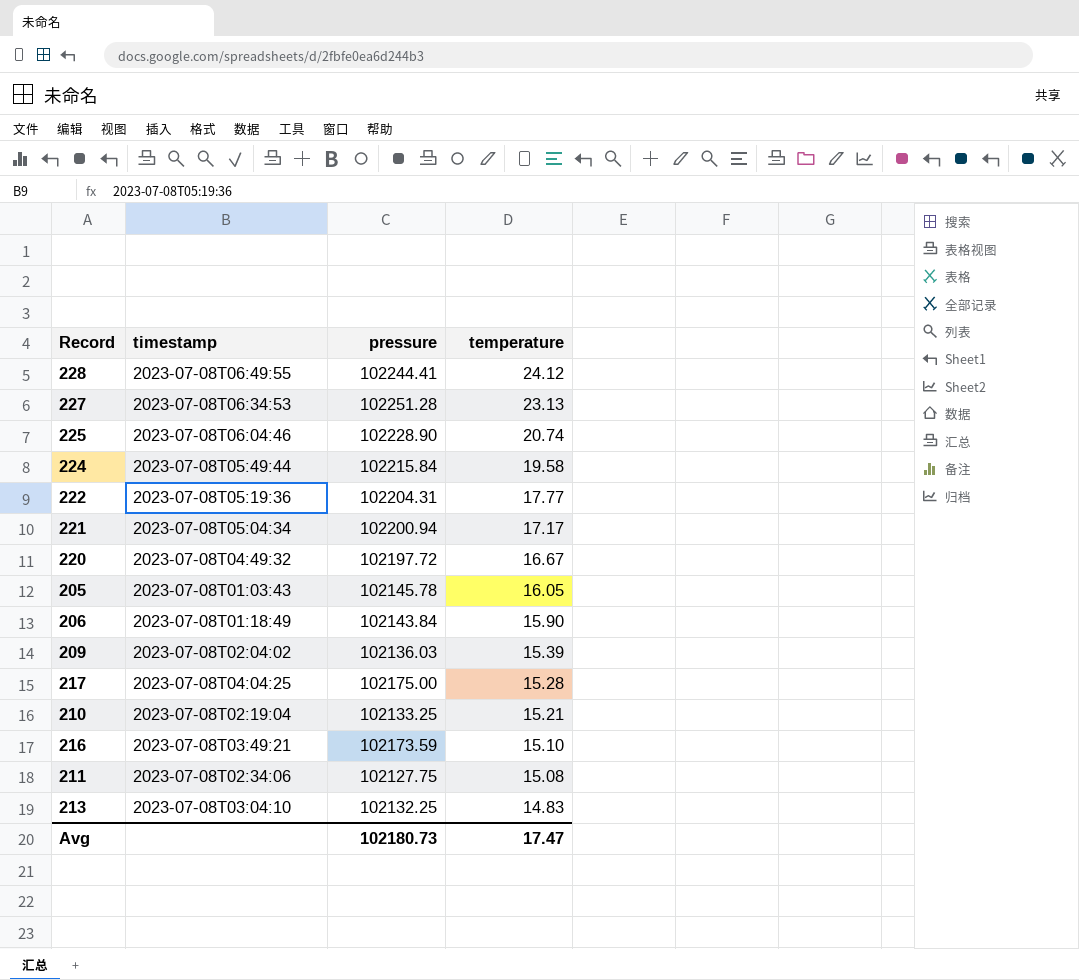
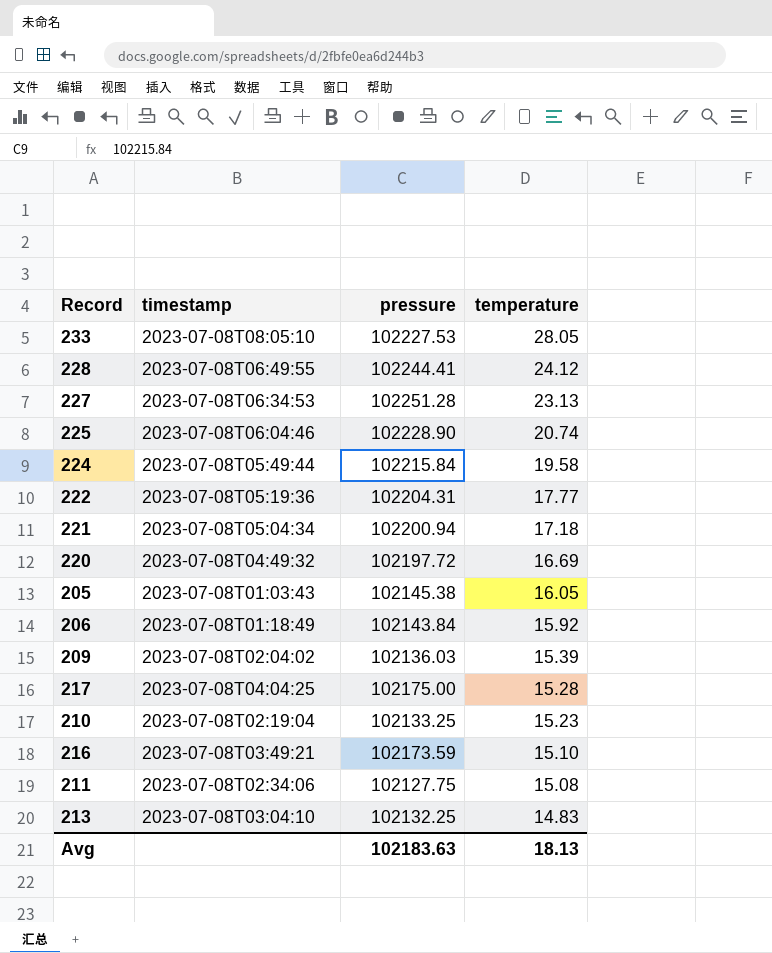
row 233: none -> 2023-07-08T08:05:10 | 102227.53 | 28.05
221 | temperature: 17.17 -> 17.18
220 | temperature: 16.67 -> 16.69
205 | pressure: 102145.78 -> 102145.38
206 | temperature: 15.90 -> 15.92
210 | temperature: 15.21 -> 15.23
Avg | pressure: 102180.73 -> 102183.63
Avg | temperature: 17.47 -> 18.13

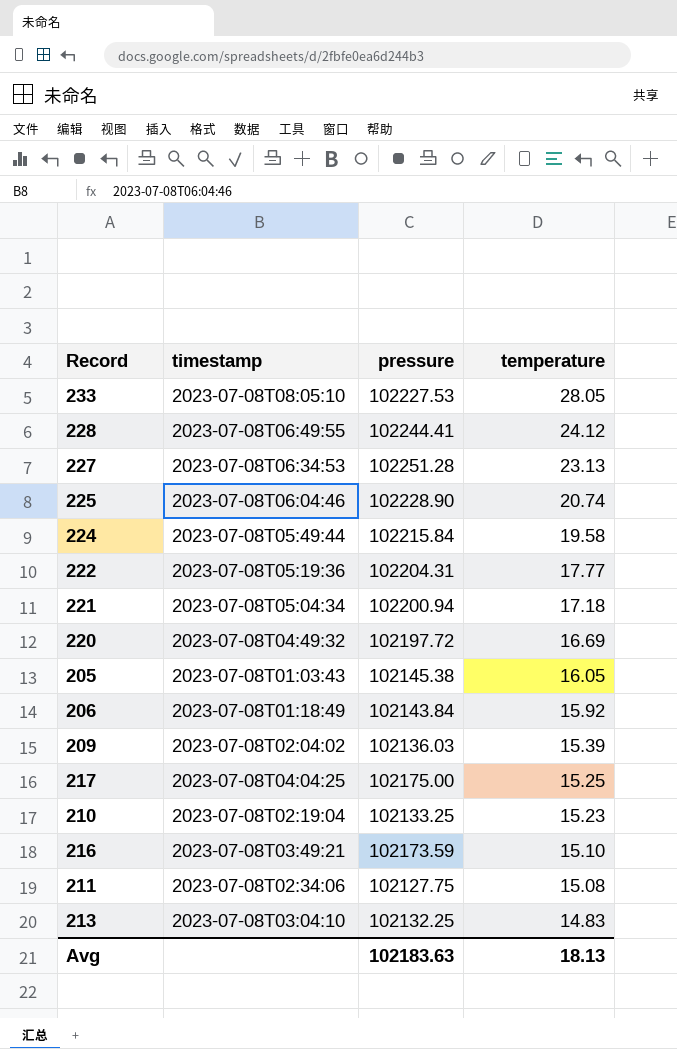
217 | temperature: 15.28 -> 15.25

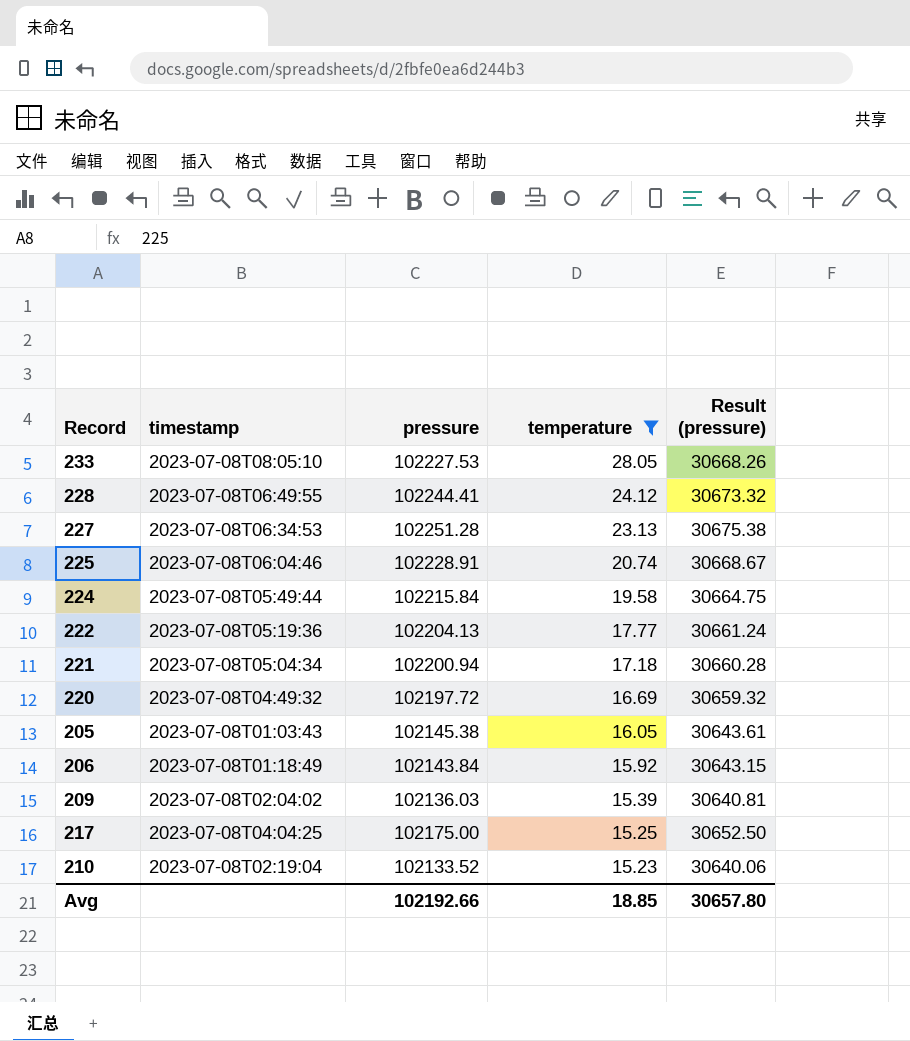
filter: none -> temperature >= 15.23
column Result (pressure) | formula: none -> [pressure] * 0.3
225 | pressure: 102228.90 -> 102228.91
222 | pressure: 102204.31 -> 102204.13
210 | pressure: 102133.25 -> 102133.52
Avg | pressure: 102183.63 -> 102192.66
Avg | temperature: 18.13 -> 18.85

